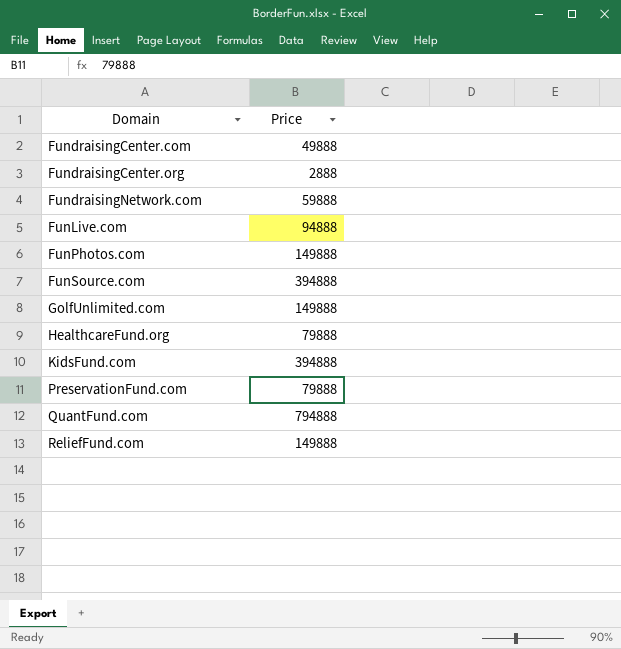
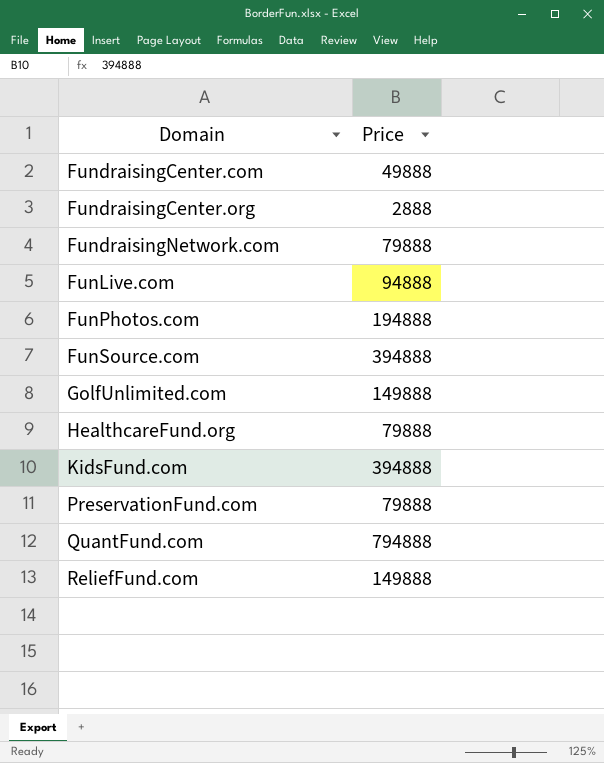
FundraisingNetwork.com | Price: 59888 -> 79888
FunPhotos.com | Price: 149888 -> 194888

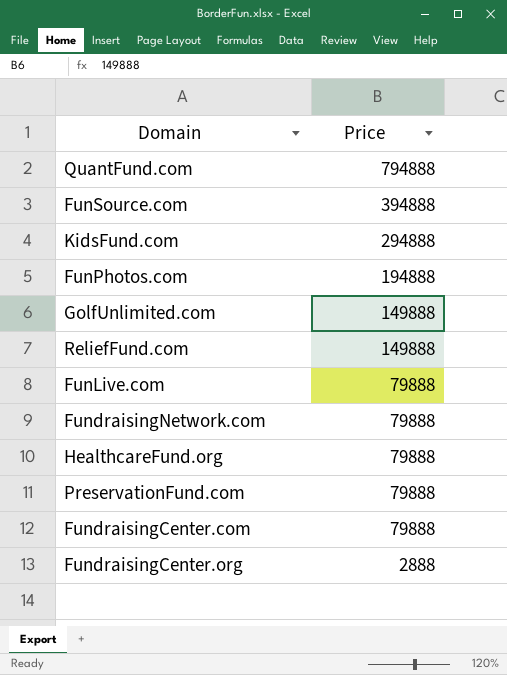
row order: Domain ascending -> Price descending
KidsFund.com | Price: 394888 -> 294888
FunLive.com | Price: 94888 -> 79888
FundraisingCenter.com | Price: 49888 -> 79888

